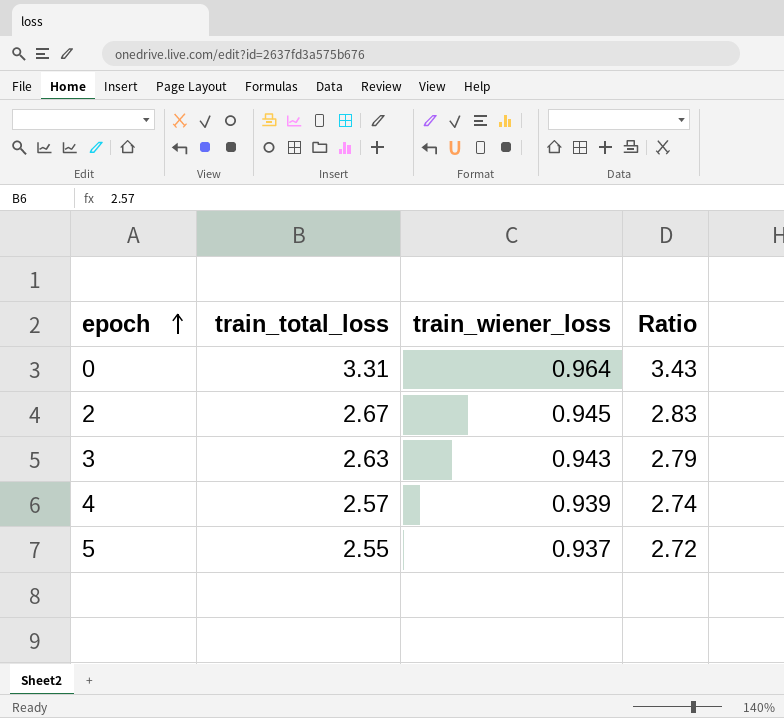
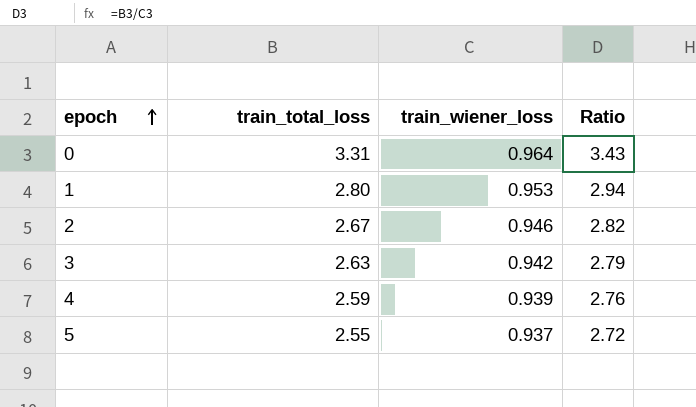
row 1: none -> 2.80 | 0.953 | 2.94
2 | train_wiener_loss: 0.945 -> 0.946
2 | Ratio: 2.83 -> 2.82
3 | train_wiener_loss: 0.943 -> 0.942
4 | train_total_loss: 2.57 -> 2.59
4 | Ratio: 2.74 -> 2.76

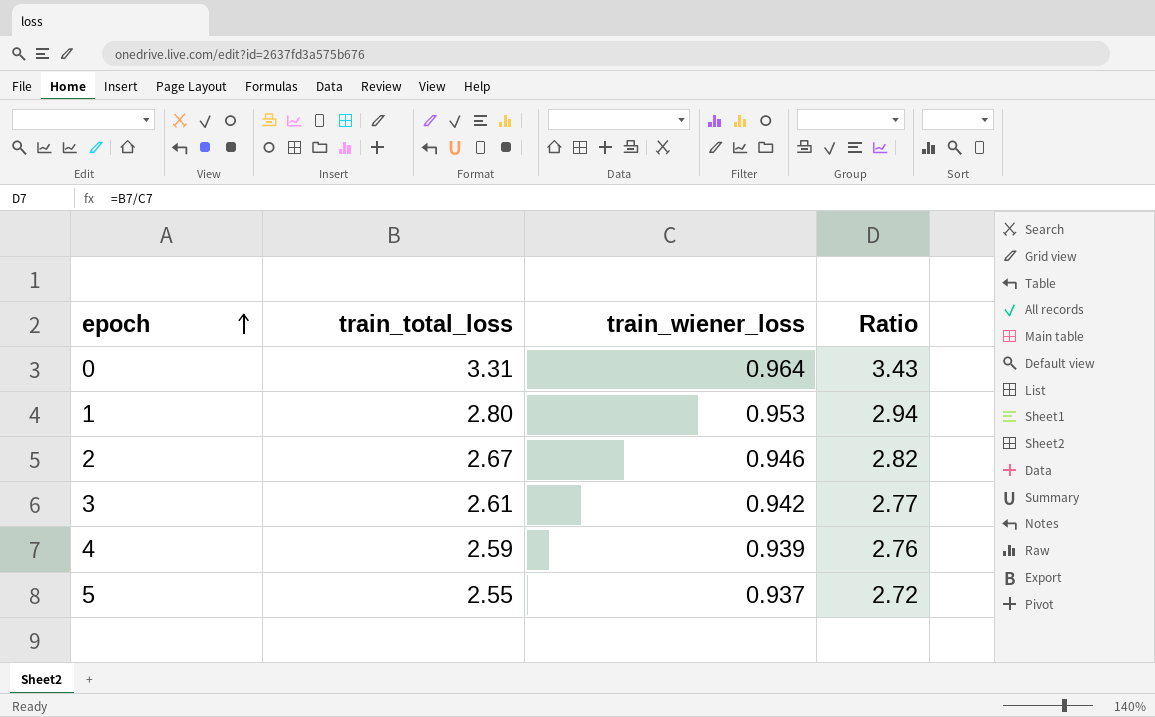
3 | train_total_loss: 2.63 -> 2.61
3 | Ratio: 2.79 -> 2.77

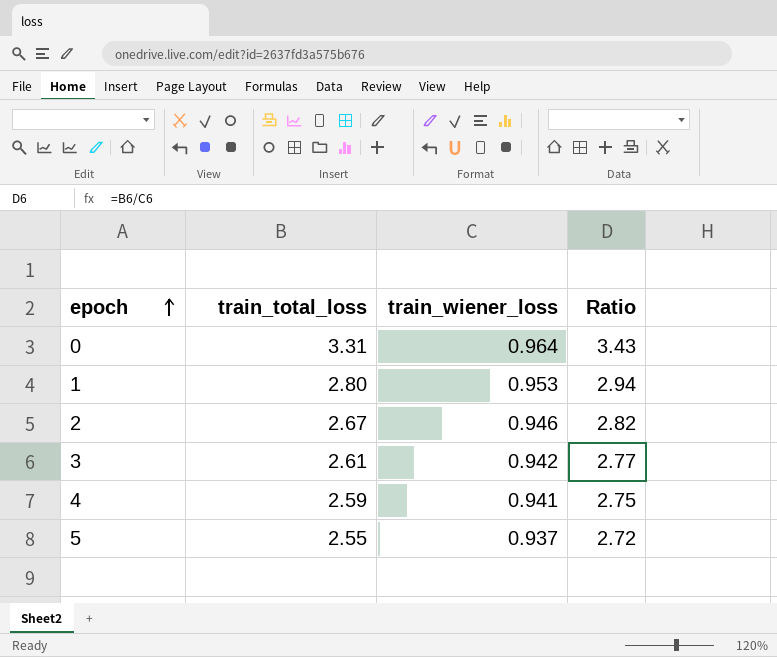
4 | train_wiener_loss: 0.939 -> 0.941
4 | Ratio: 2.76 -> 2.75

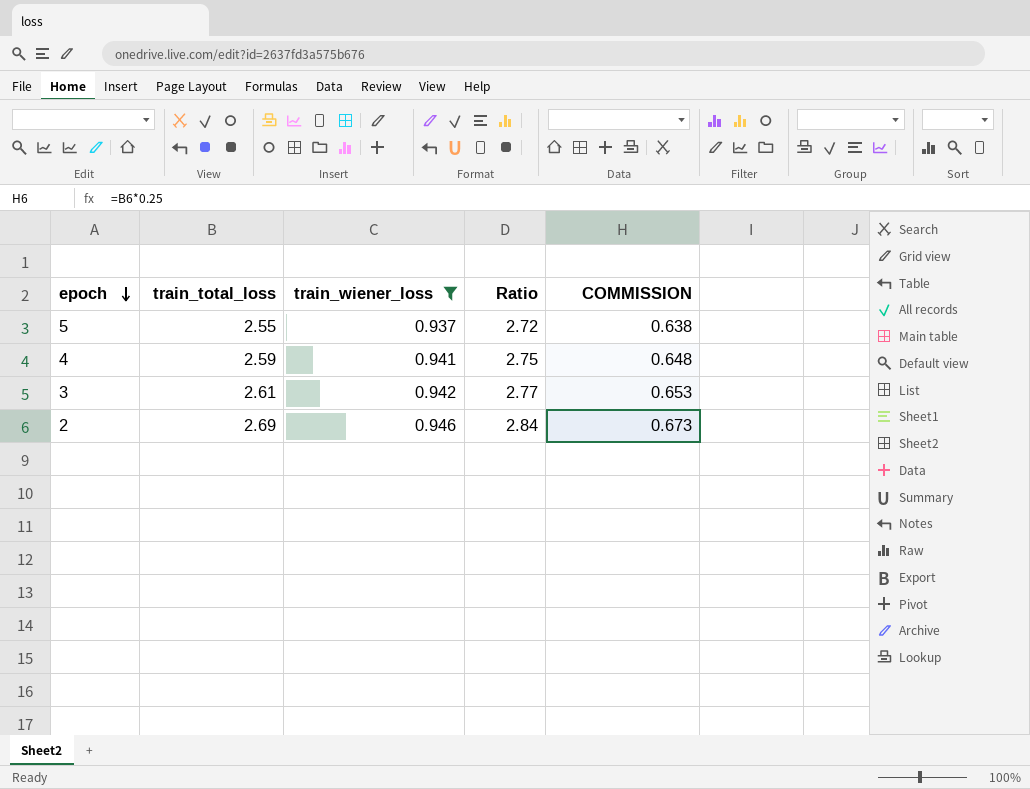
filter: none -> train_wiener_loss <= 0.946
row order: epoch ascending -> epoch descending
column COMMISSION | formula: none -> [train_total_loss] * 0.25
2 | train_total_loss: 2.67 -> 2.69
2 | Ratio: 2.82 -> 2.84

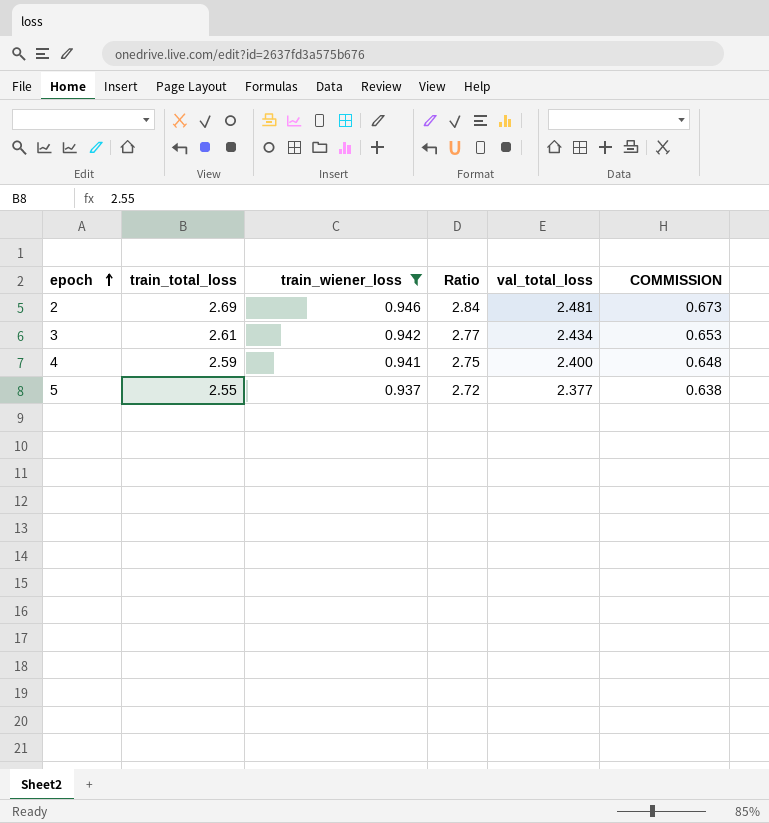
row order: epoch descending -> epoch ascending
column val_total_loss | position: none -> 5

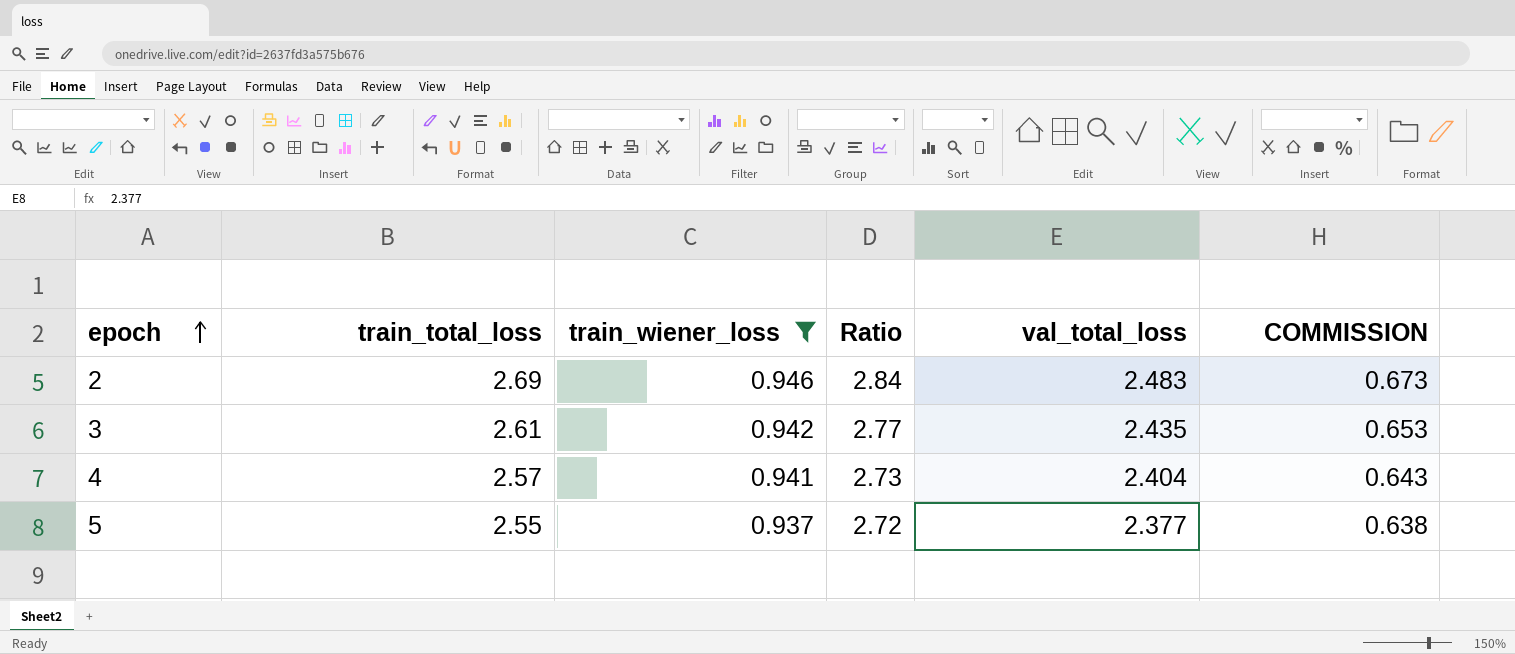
2 | val_total_loss: 2.481 -> 2.483
3 | val_total_loss: 2.434 -> 2.435
4 | train_total_loss: 2.59 -> 2.57
4 | Ratio: 2.75 -> 2.73
4 | val_total_loss: 2.400 -> 2.404
4 | COMMISSION: 0.648 -> 0.643

